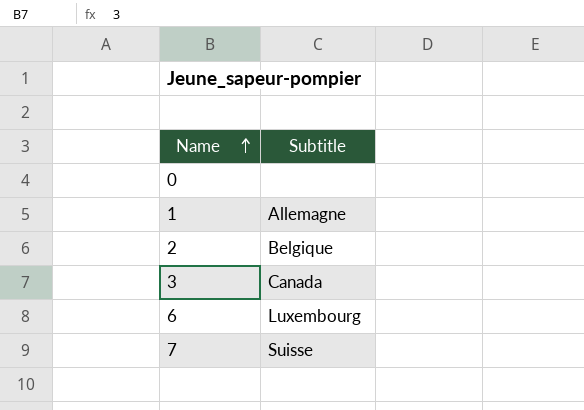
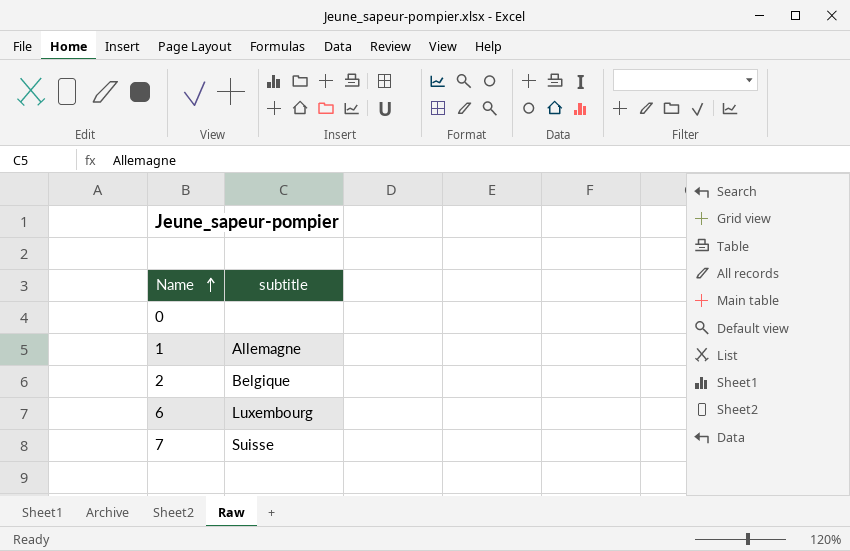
column name: Subtitle -> subtitle
row 3: Canada -> none

